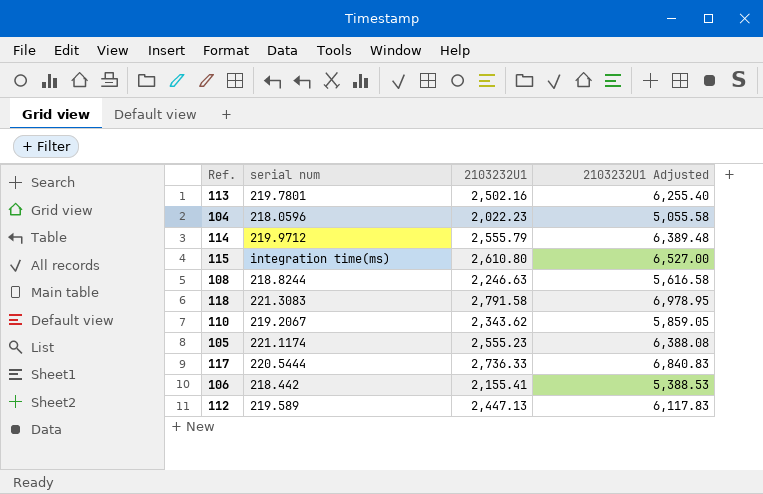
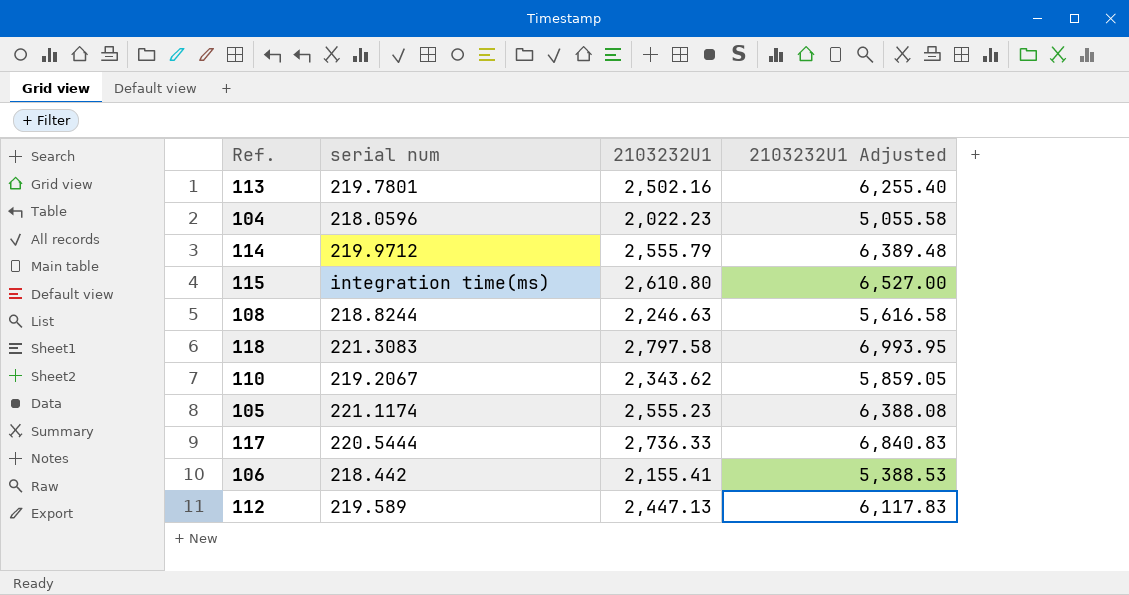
118 | 2103232U1: 2,791.58 -> 2,797.58
118 | 2103232U1 Adjusted: 6,978.95 -> 6,993.95

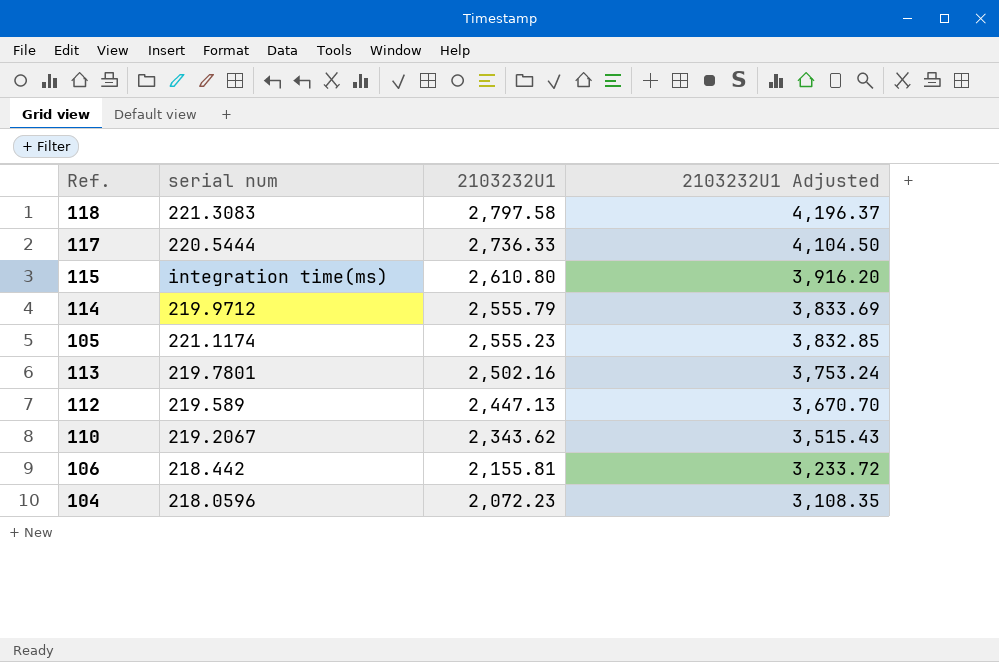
row order: none -> 2103232U1 descending
column 2103232U1 Adjusted | formula: [2103232U1] * 2.5 -> [2103232U1] * 1.5
row 108: 218.8244 | 2,246.63 | 5,616.58 -> none
106 | 2103232U1: 2,155.41 -> 2,155.81
104 | 2103232U1: 2,022.23 -> 2,072.23

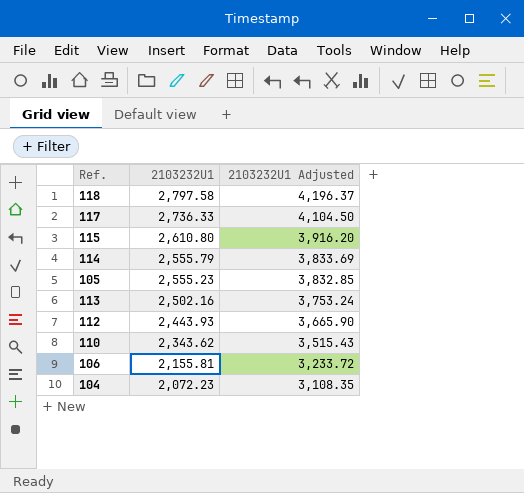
column serial num | position: 2 -> none
112 | 2103232U1: 2,447.13 -> 2,443.93
112 | 2103232U1 Adjusted: 3,670.70 -> 3,665.90

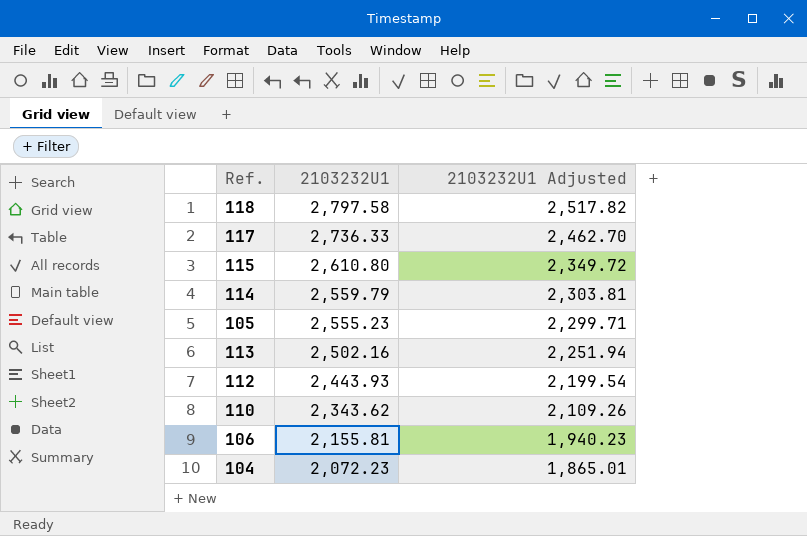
column 2103232U1 Adjusted | formula: [2103232U1] * 1.5 -> [2103232U1] * 0.9
114 | 2103232U1: 2,555.79 -> 2,559.79

